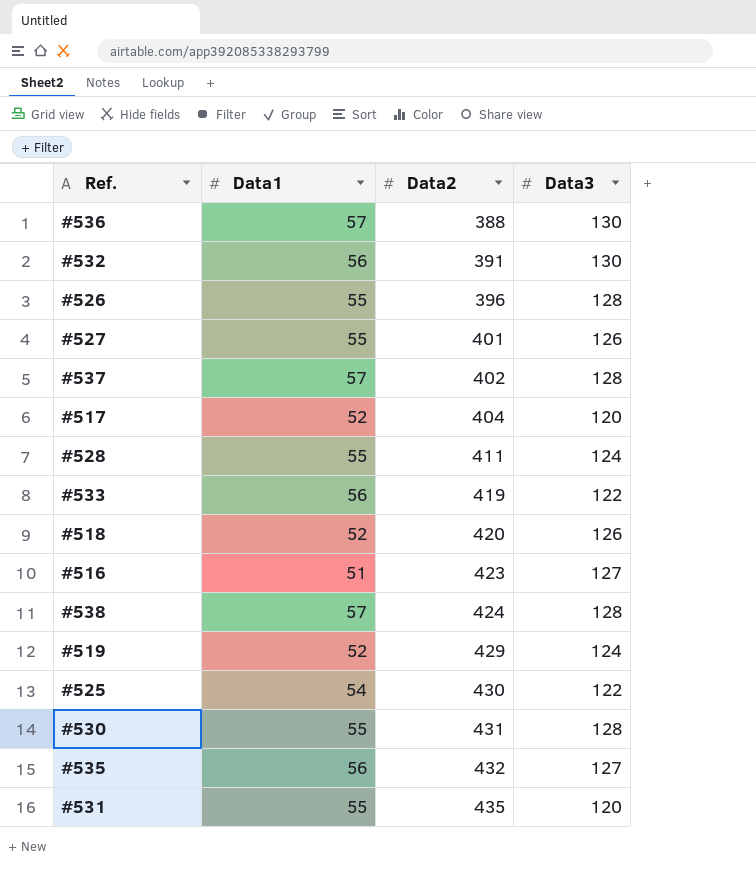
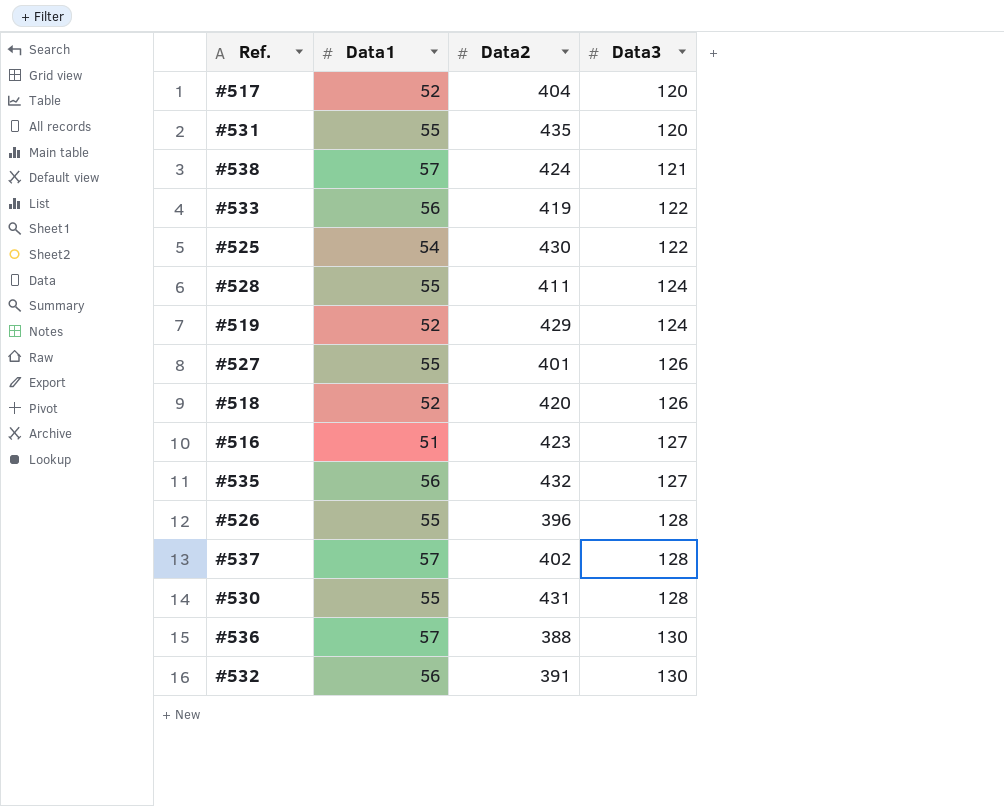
row order: Data2 ascending -> Data3 ascending
#538 | Data3: 128 -> 121

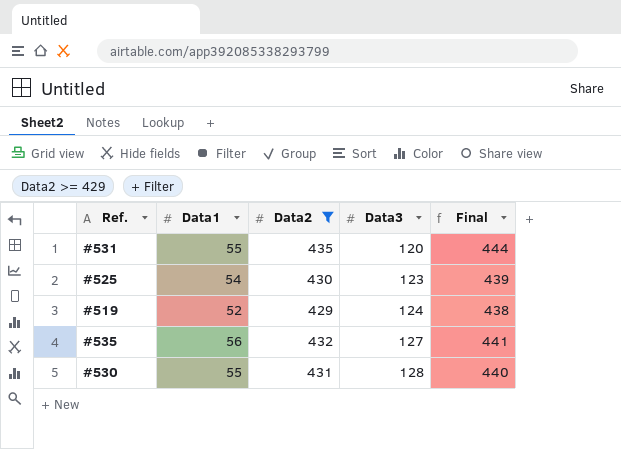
filter: none -> Data2 >= 429
column Final | formula: none -> [Data2] * 1.02
#525 | Data3: 122 -> 123

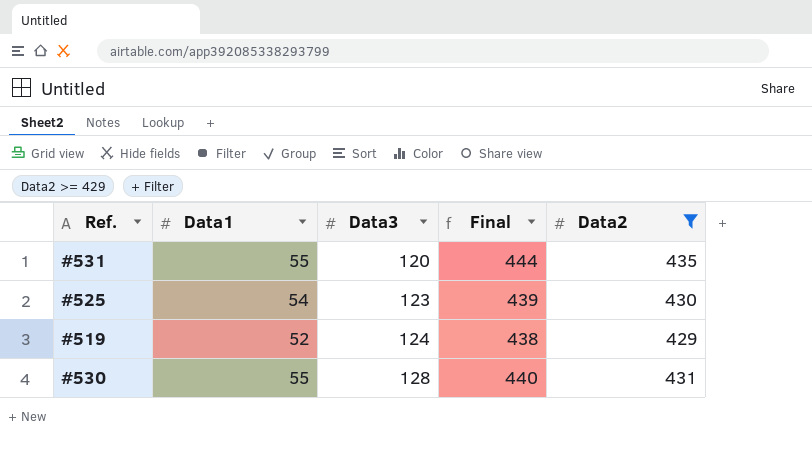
column Data2 | position: 3 -> 5
row #535: 56 | 432 | 127 | 441 -> none

